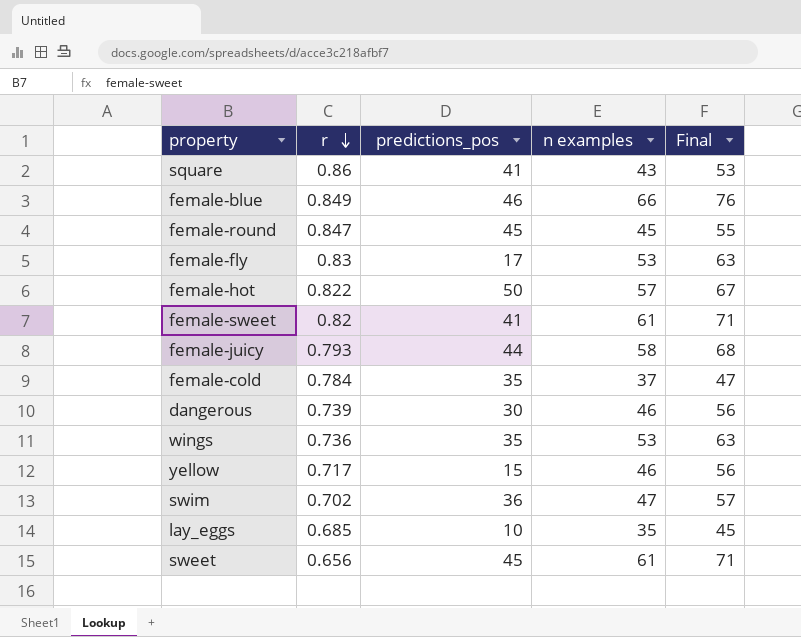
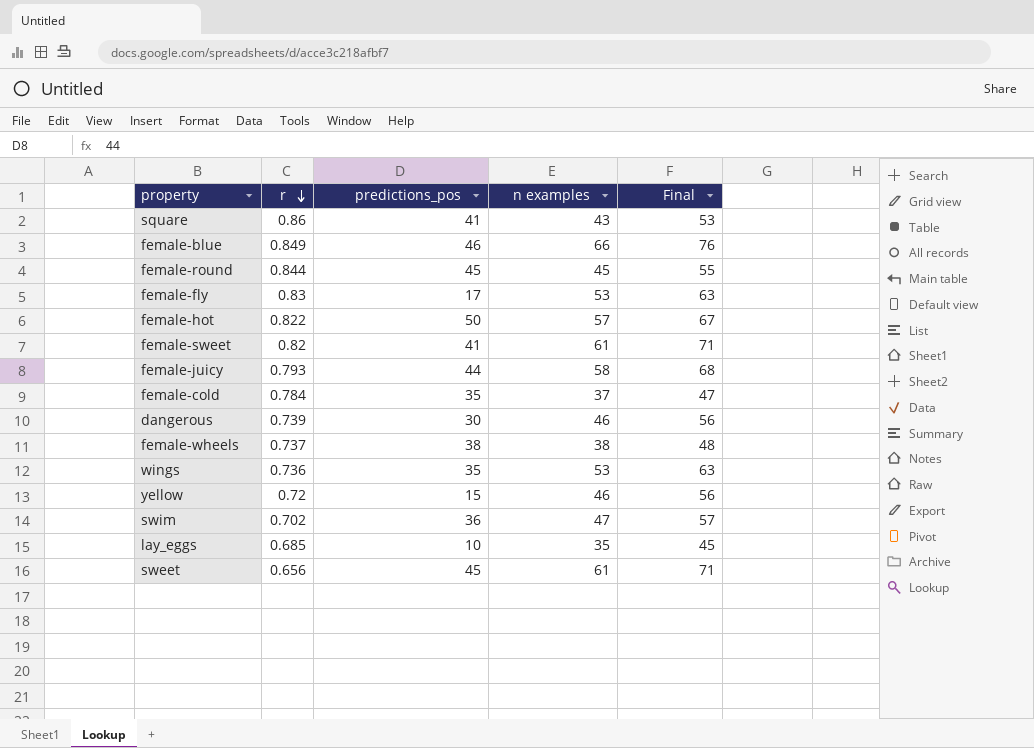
female-round | r: 0.847 -> 0.844
row female-wheels: none -> 0.737 | 38 | 38 | 48
yellow | r: 0.717 -> 0.72

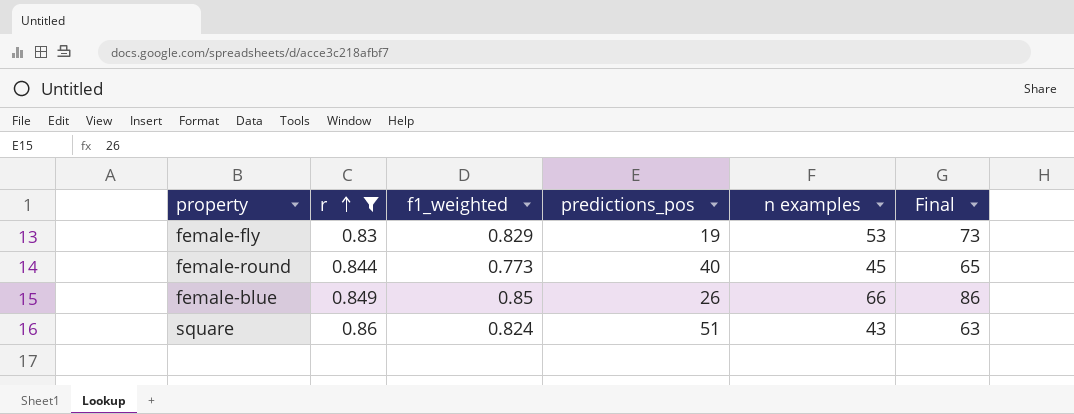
filter: none -> r >= 0.83
row order: r descending -> r ascending
column f1_weighted | position: none -> 3
column Final | formula: [n examples] + 10 -> [n examples] + 20
female-fly | predictions_pos: 17 -> 19
female-round | predictions_pos: 45 -> 40
female-blue | predictions_pos: 46 -> 26
square | predictions_pos: 41 -> 51

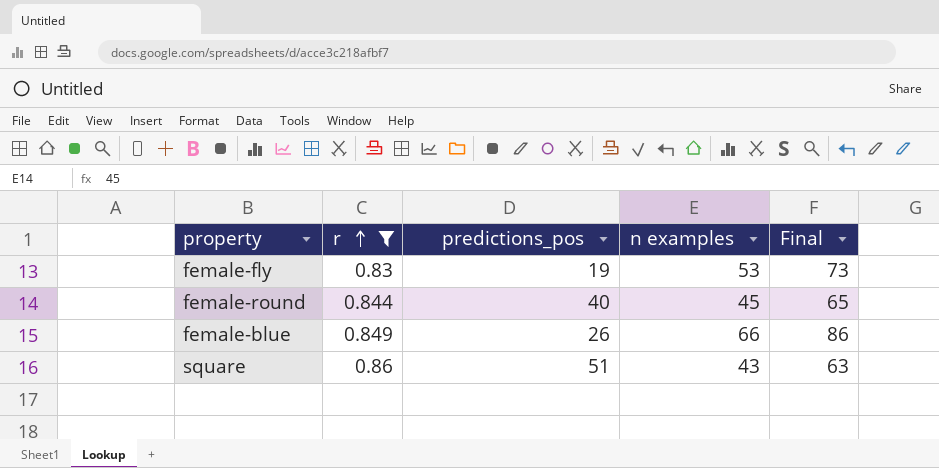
column f1_weighted | position: 3 -> none

